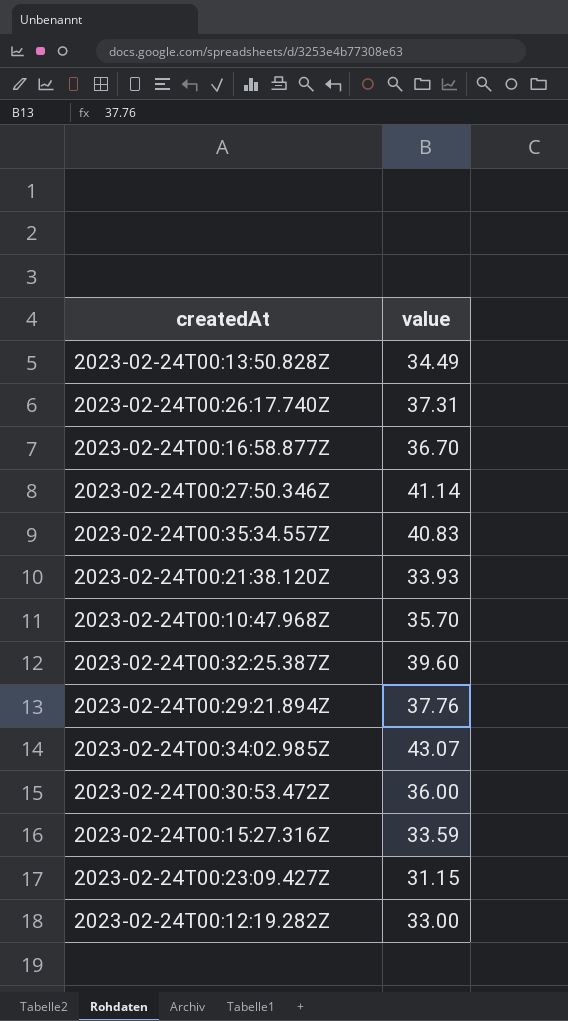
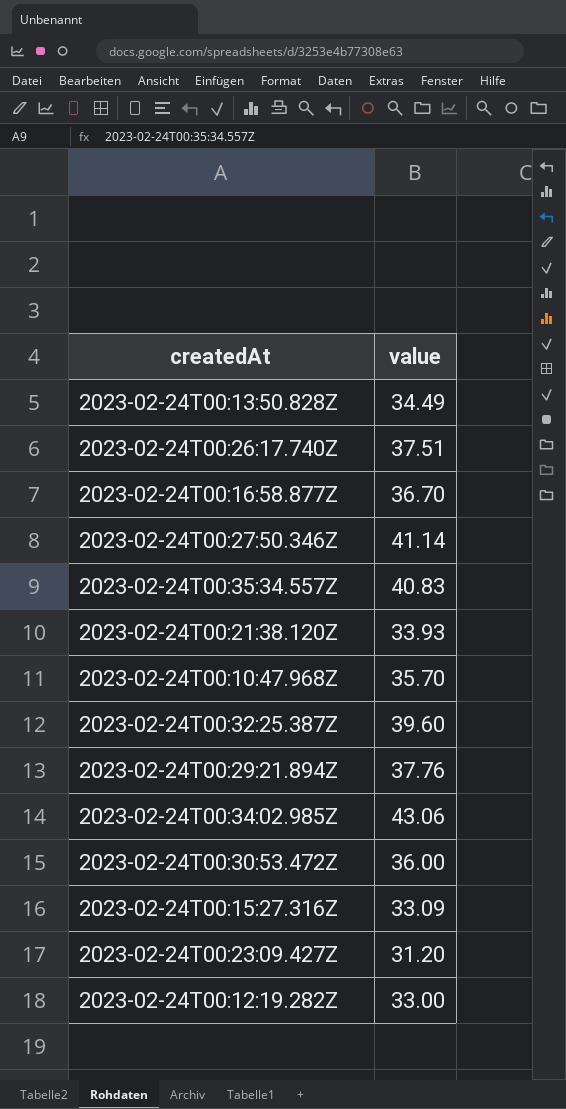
2023-02-24T00:26:17.740Z | value: 37.31 -> 37.51
2023-02-24T00:34:02.985Z | value: 43.07 -> 43.06
2023-02-24T00:15:27.316Z | value: 33.59 -> 33.09
2023-02-24T00:23:09.427Z | value: 31.15 -> 31.20

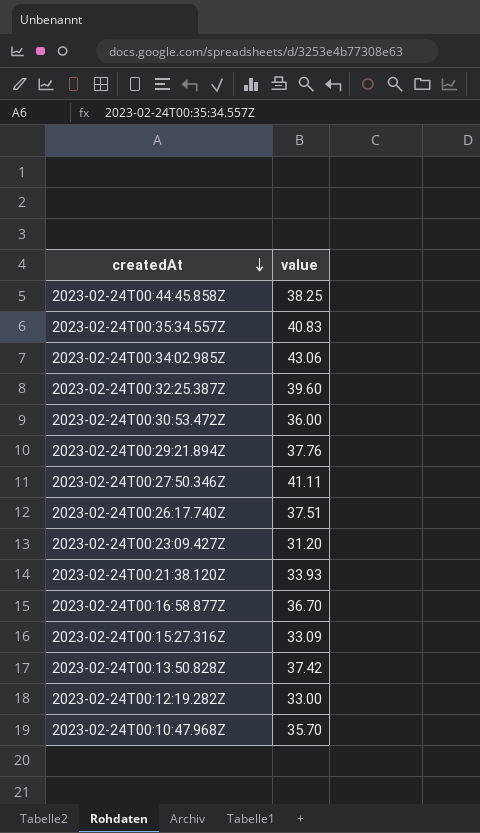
row order: none -> createdAt descending
row 2023-02-24T00:44:45.858Z: none -> 38.25
2023-02-24T00:27:50.346Z | value: 41.14 -> 41.11
2023-02-24T00:13:50.828Z | value: 34.49 -> 37.42

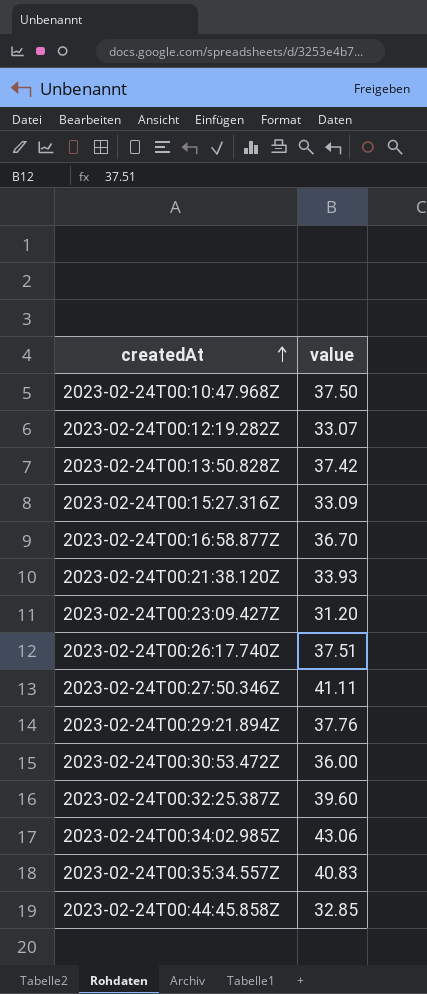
row order: createdAt descending -> createdAt ascending
2023-02-24T00:10:47.968Z | value: 35.70 -> 37.50
2023-02-24T00:12:19.282Z | value: 33.00 -> 33.07
2023-02-24T00:44:45.858Z | value: 38.25 -> 32.85

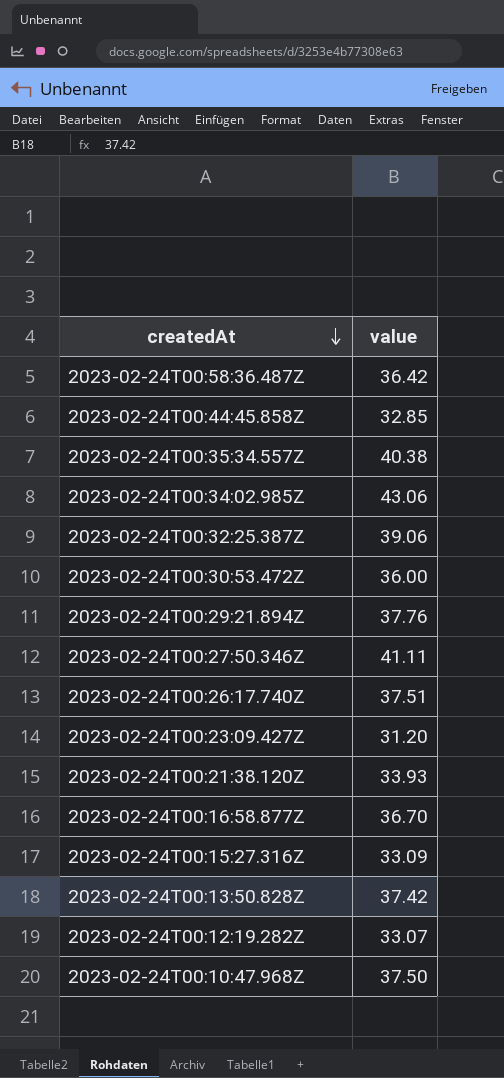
row order: createdAt ascending -> createdAt descending
row 2023-02-24T00:58:36.487Z: none -> 36.42
2023-02-24T00:35:34.557Z | value: 40.83 -> 40.38
2023-02-24T00:32:25.387Z | value: 39.60 -> 39.06

